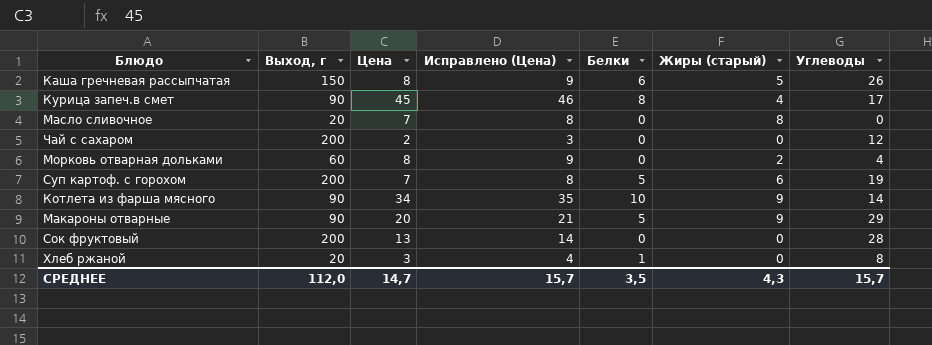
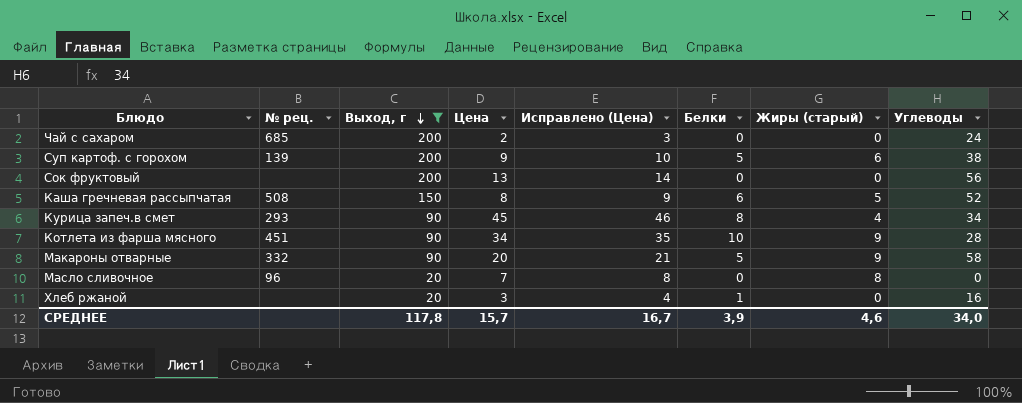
filter: none -> Выход, г != 60
row order: none -> Выход, г descending
column № рец. | position: none -> 2
Чай с сахаром | Углеводы: 12 -> 24
Суп картоф. с горохом | Цена: 7 -> 9
Суп картоф. с горохом | Исправлено (Цена): 8 -> 10
Суп картоф. с горохом | Углеводы: 19 -> 38
Сок фруктовый | Углеводы: 28 -> 56
Каша гречневая рассыпчатая | Углеводы: 26 -> 52
Курица запеч.в смет | Углеводы: 17 -> 34
Котлета из фарша мясного | Углеводы: 14 -> 28
Макароны отварные | Углеводы: 29 -> 58
Хлеб ржаной | Углеводы: 8 -> 16
СРЕДНЕЕ | Выход, г: 112,0 -> 117,8
СРЕДНЕЕ | Цена: 14,7 -> 15,7
СРЕДНЕЕ | Исправлено (Цена): 15,7 -> 16,7
СРЕДНЕЕ | Белки: 3,5 -> 3,9
СРЕДНЕЕ | Жиры (старый): 4,3 -> 4,6
СРЕДНЕЕ | Углеводы: 15,7 -> 34,0

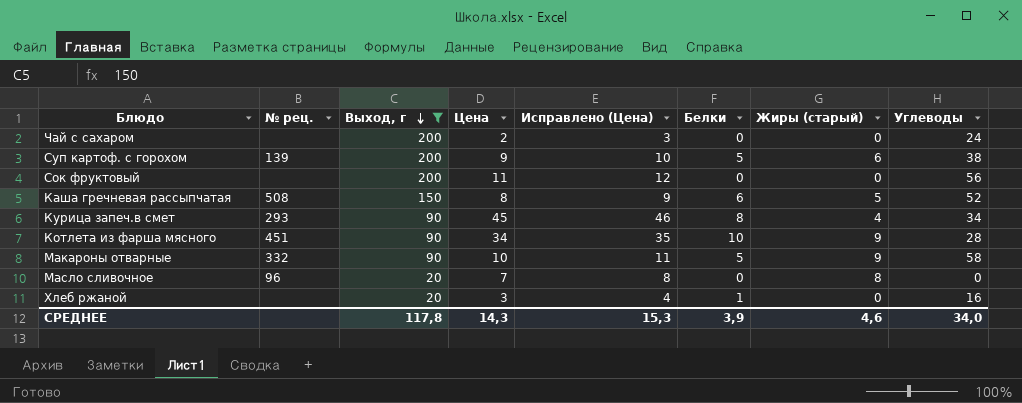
Чай с сахаром | № рец.: 685 -> none
Сок фруктовый | Цена: 13 -> 11
Сок фруктовый | Исправлено (Цена): 14 -> 12
Макароны отварные | Цена: 20 -> 10
Макароны отварные | Исправлено (Цена): 21 -> 11
СРЕДНЕЕ | Цена: 15,7 -> 14,3
СРЕДНЕЕ | Исправлено (Цена): 16,7 -> 15,3

